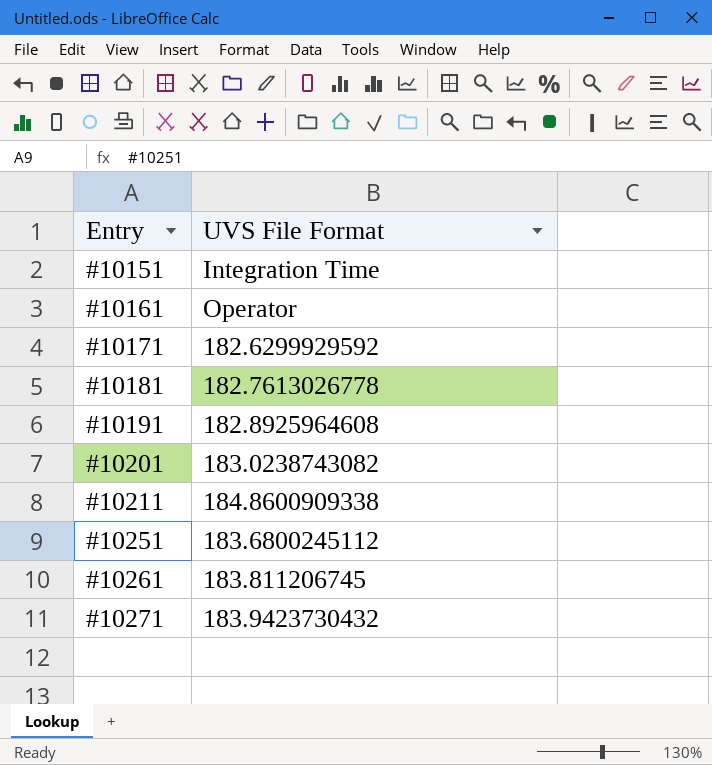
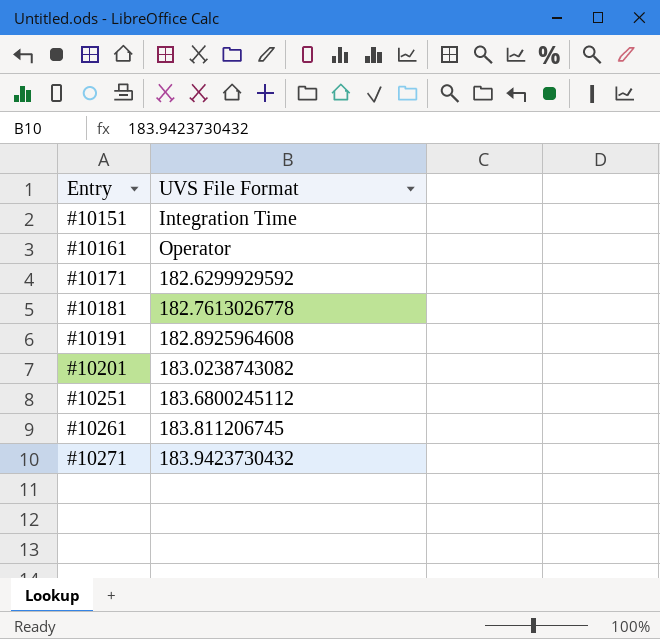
row #10211: 184.8600909338 -> none

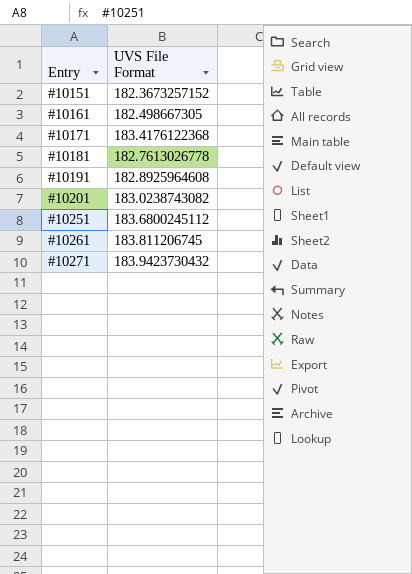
#10151 | UVS File Format: Integration Time -> 182.3673257152
#10161 | UVS File Format: Operator -> 182.498667305
#10171 | UVS File Format: 182.6299929592 -> 183.4176122368

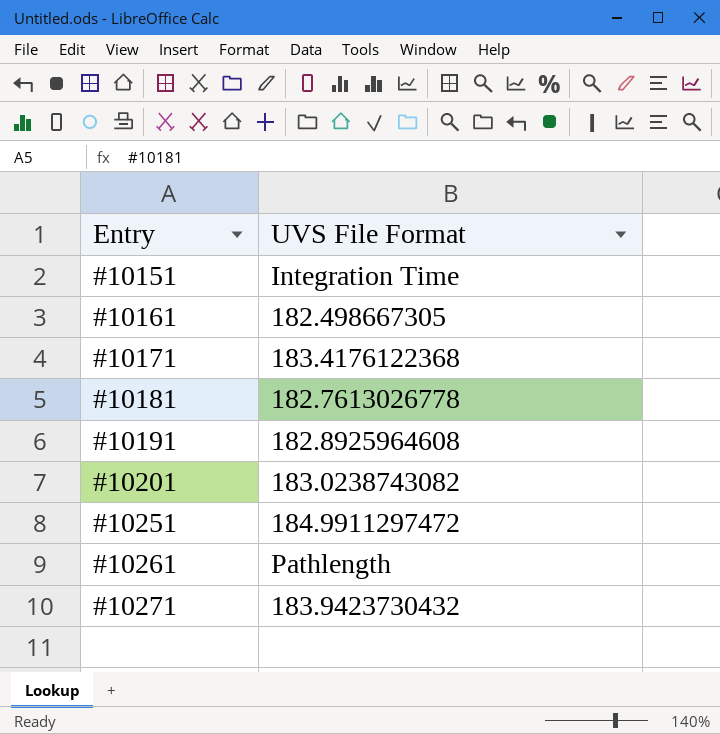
#10151 | UVS File Format: 182.3673257152 -> Integration Time
#10251 | UVS File Format: 183.6800245112 -> 184.9911297472
#10261 | UVS File Format: 183.811206745 -> Pathlength

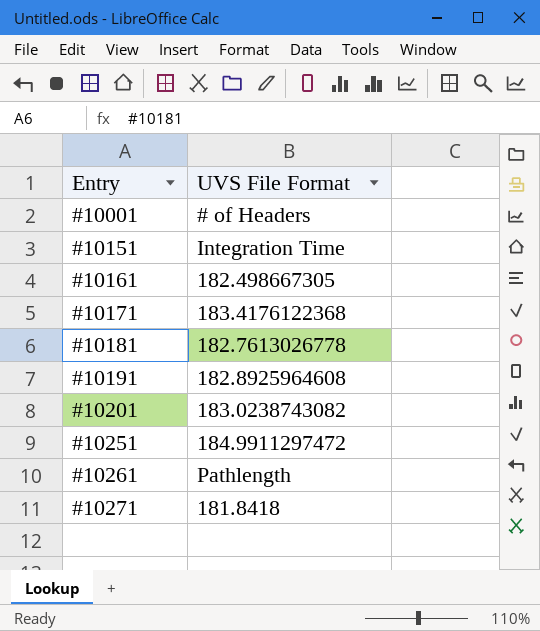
row #10001: none -> # of Headers
#10271 | UVS File Format: 183.9423730432 -> 181.8418

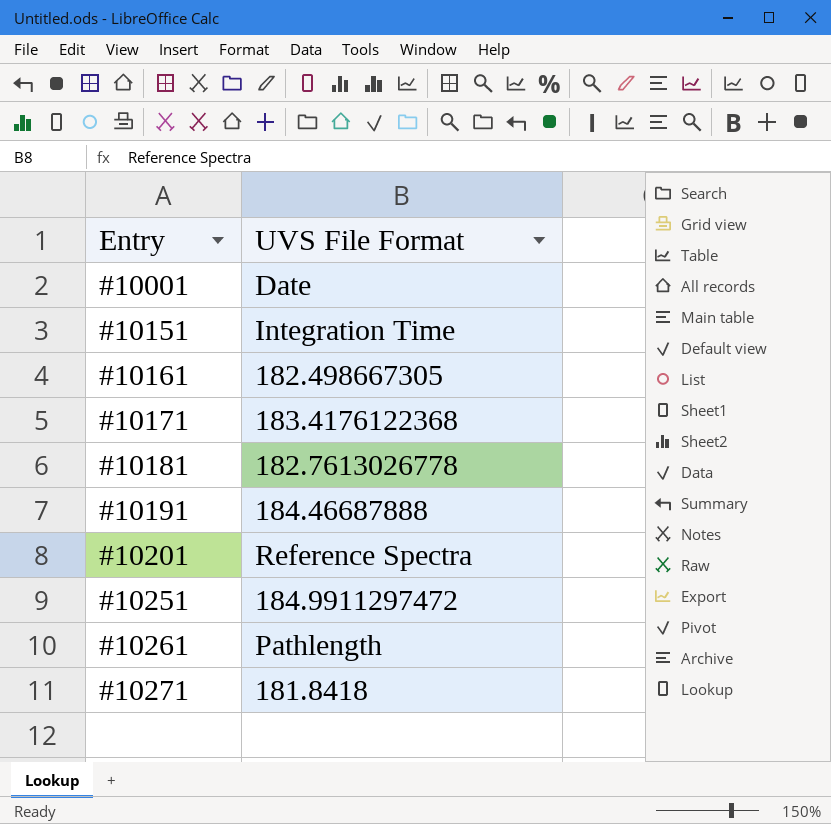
#10001 | UVS File Format: # of Headers -> Date
#10191 | UVS File Format: 182.8925964608 -> 184.46687888
#10201 | UVS File Format: 183.0238743082 -> Reference Spectra

